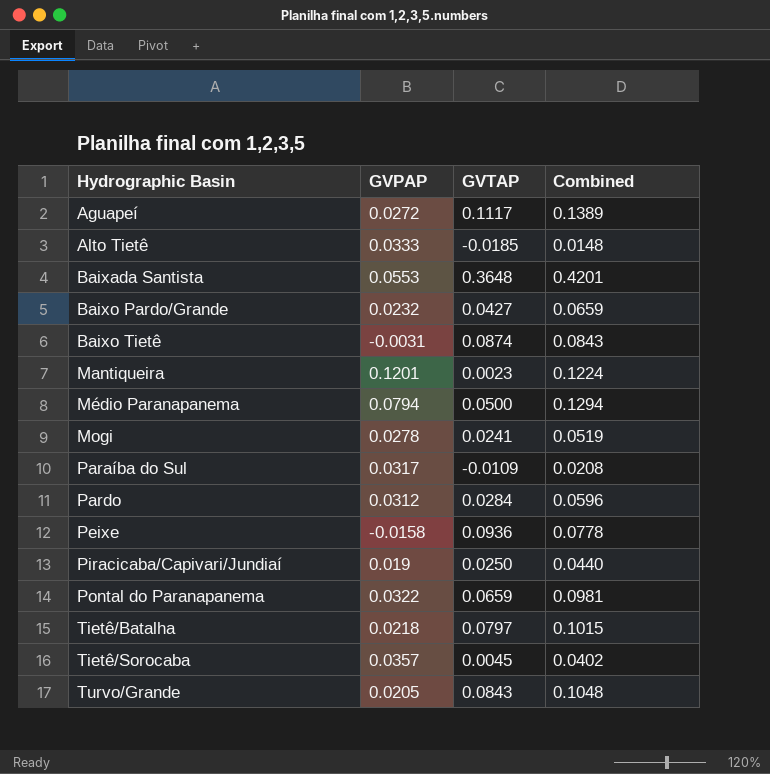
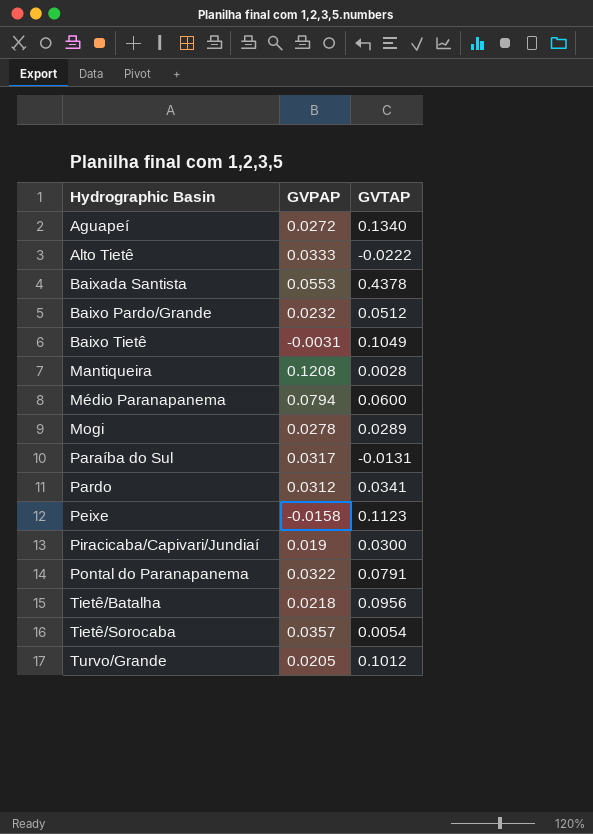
column Combined | formula: [GVPAP] + [GVTAP] -> none
Aguapeí | GVTAP: 0.1117 -> 0.1340
Alto Tietê | GVTAP: -0.0185 -> -0.0222
Baixada Santista | GVTAP: 0.3648 -> 0.4378
Baixo Pardo/Grande | GVTAP: 0.0427 -> 0.0512
Baixo Tietê | GVTAP: 0.0874 -> 0.1049
Mantiqueira | GVPAP: 0.1201 -> 0.1208
Mantiqueira | GVTAP: 0.0023 -> 0.0028
Médio Paranapanema | GVTAP: 0.0500 -> 0.0600
Mogi | GVTAP: 0.0241 -> 0.0289
Paraíba do Sul | GVTAP: -0.0109 -> -0.0131
Pardo | GVTAP: 0.0284 -> 0.0341
Peixe | GVTAP: 0.0936 -> 0.1123
Piracicaba/Capivari/Jundiaí | GVTAP: 0.0250 -> 0.0300
Pontal do Paranapanema | GVTAP: 0.0659 -> 0.0791
Tietê/Batalha | GVTAP: 0.0797 -> 0.0956
Tietê/Sorocaba | GVTAP: 0.0045 -> 0.0054
Turvo/Grande | GVTAP: 0.0843 -> 0.1012

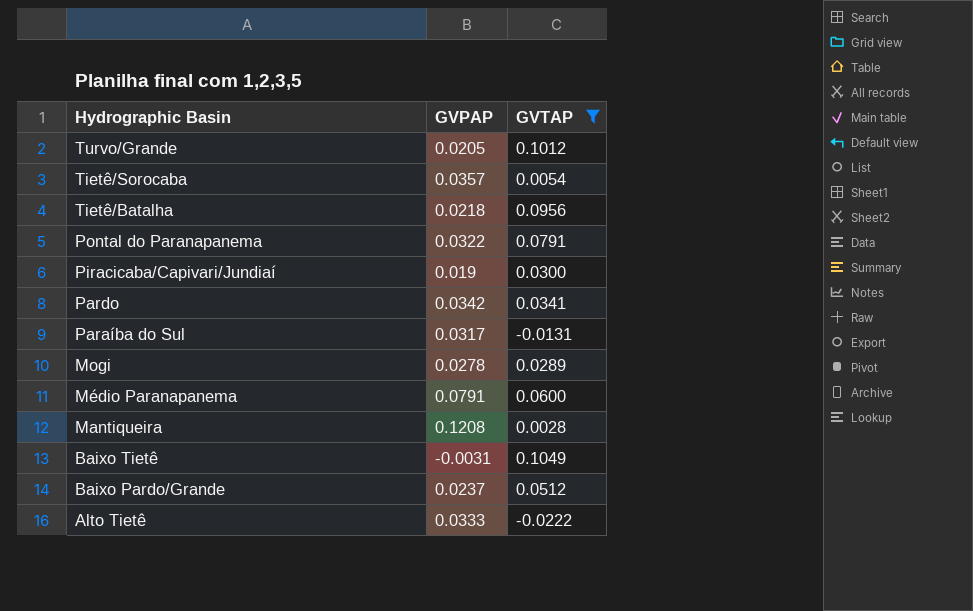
filter: none -> GVTAP <= 0.1049
row order: Hydrographic Basin ascending -> Hydrographic Basin descending
Pardo | GVPAP: 0.0312 -> 0.0342
Médio Paranapanema | GVPAP: 0.0794 -> 0.0791
Baixo Pardo/Grande | GVPAP: 0.0232 -> 0.0237

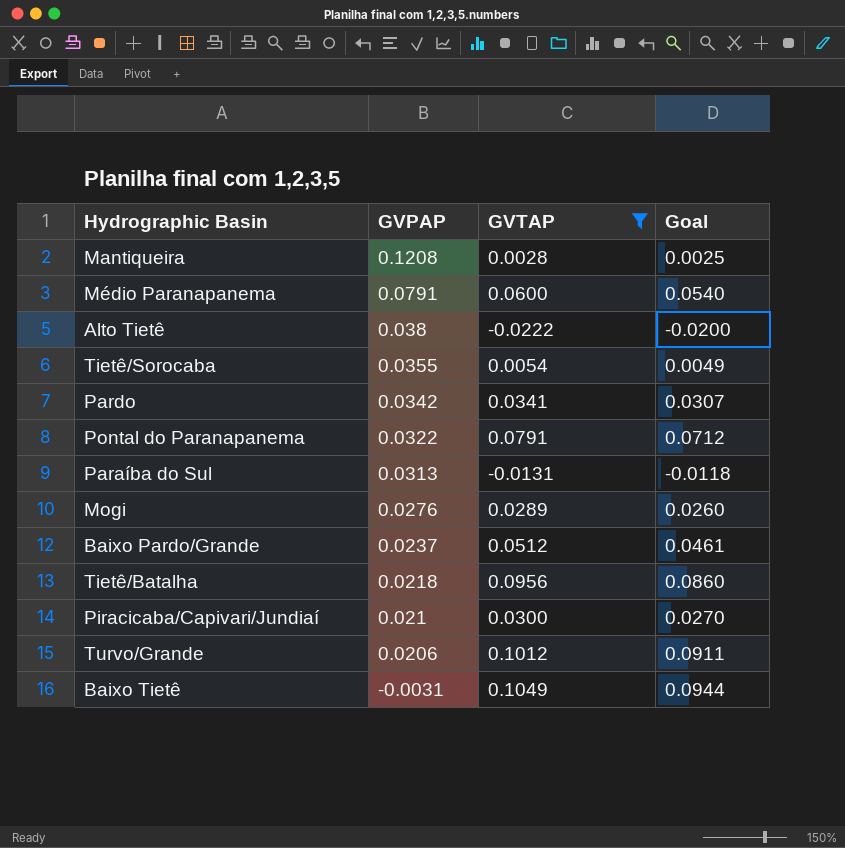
row order: Hydrographic Basin descending -> GVPAP descending
column Goal | formula: none -> [GVTAP] * 0.9
Alto Tietê | GVPAP: 0.0333 -> 0.038
Tietê/Sorocaba | GVPAP: 0.0357 -> 0.0355
Paraíba do Sul | GVPAP: 0.0317 -> 0.0313
Mogi | GVPAP: 0.0278 -> 0.0276
Piracicaba/Capivari/Jundiaí | GVPAP: 0.019 -> 0.021
Turvo/Grande | GVPAP: 0.0205 -> 0.0206

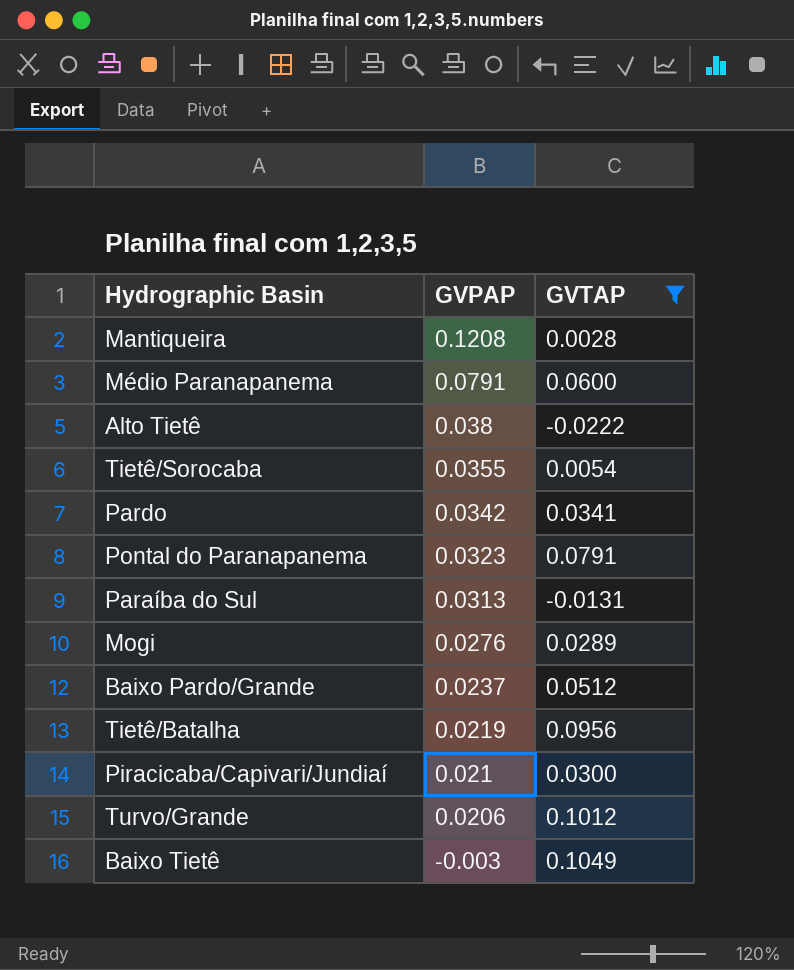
column Goal | formula: [GVTAP] * 0.9 -> none
Pontal do Paranapanema | GVPAP: 0.0322 -> 0.0323
Tietê/Batalha | GVPAP: 0.0218 -> 0.0219
Baixo Tietê | GVPAP: -0.0031 -> -0.003

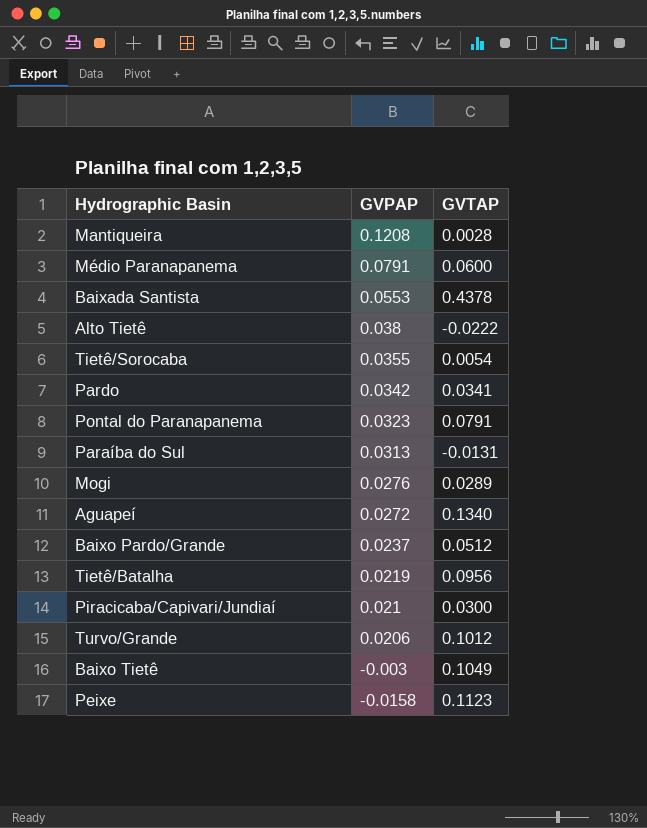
filter: GVTAP <= 0.1049 -> none

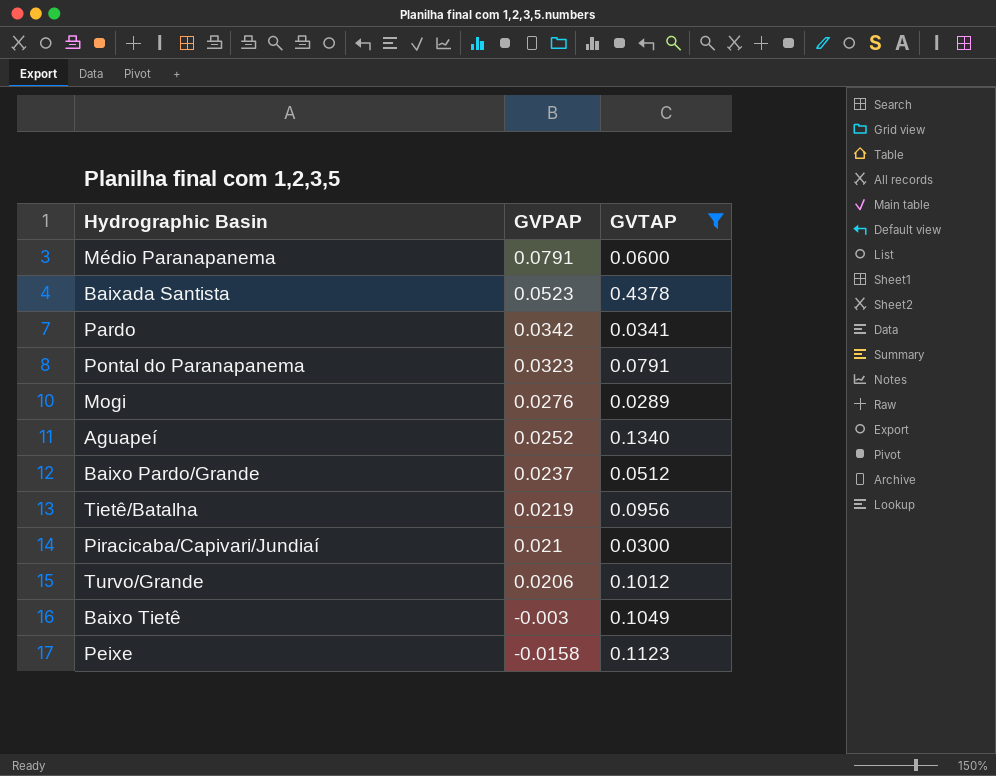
filter: none -> GVTAP >= 0.0289
Baixada Santista | GVPAP: 0.0553 -> 0.0523
Aguapeí | GVPAP: 0.0272 -> 0.0252

